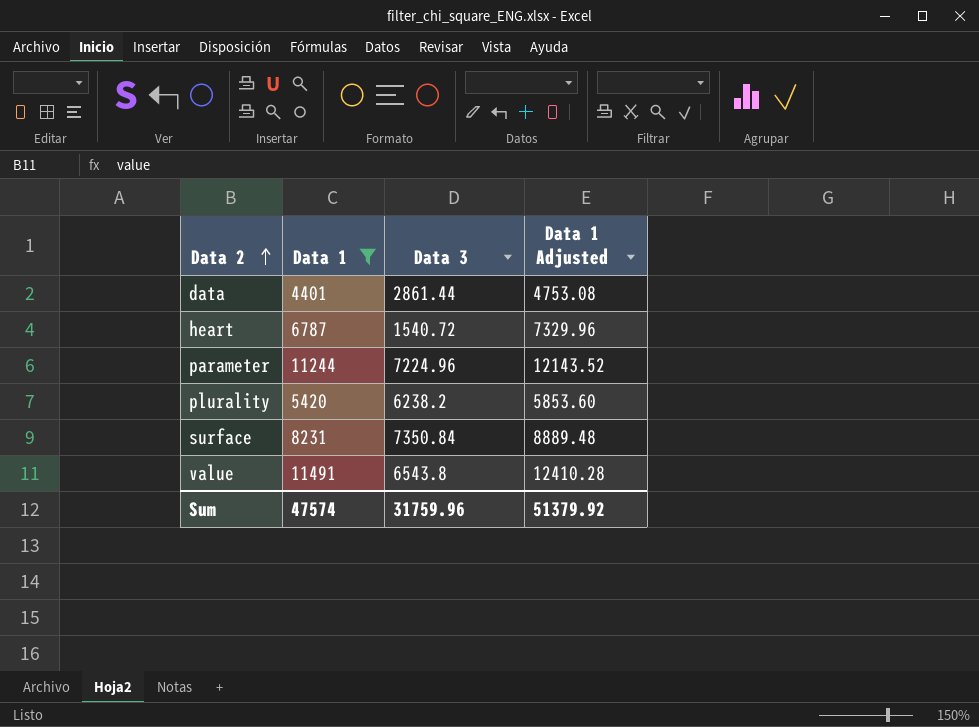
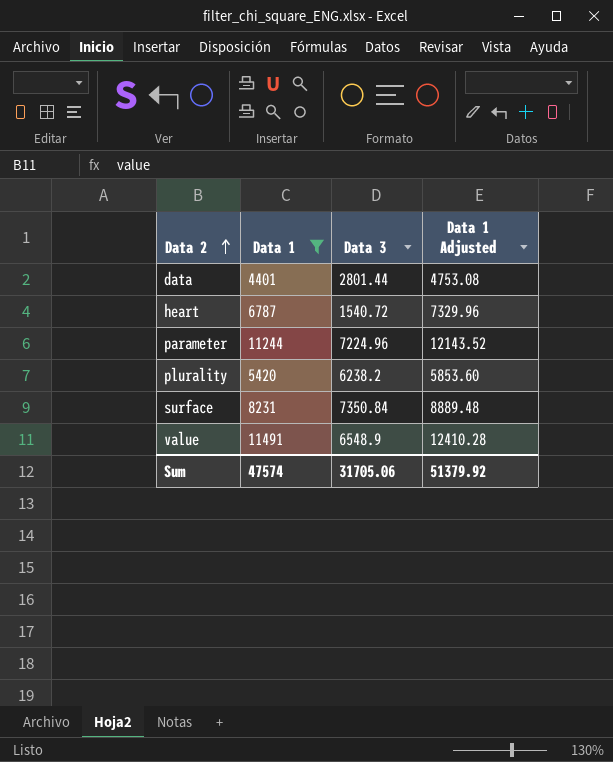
data | Data 3: 2861.44 -> 2801.44
value | Data 3: 6543.8 -> 6548.9
Sum | Data 3: 31759.96 -> 31705.06

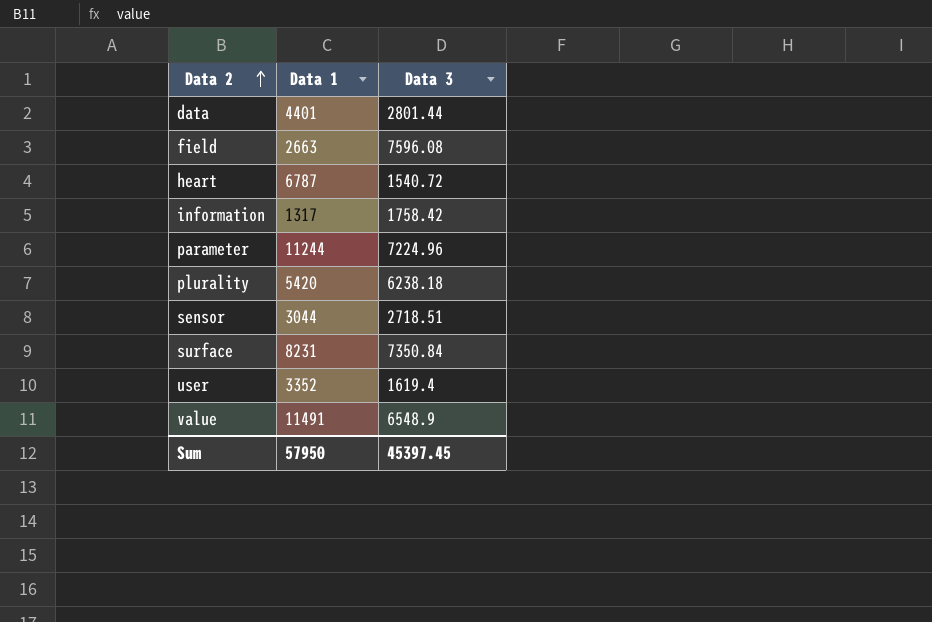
filter: Data 1 >= 4401 -> none
column Data 1 Adjusted | formula: [Data 1] * 1.08 -> none
plurality | Data 3: 6238.2 -> 6238.18
Sum | Data 1: 47574 -> 57950
Sum | Data 3: 31705.06 -> 45397.45

